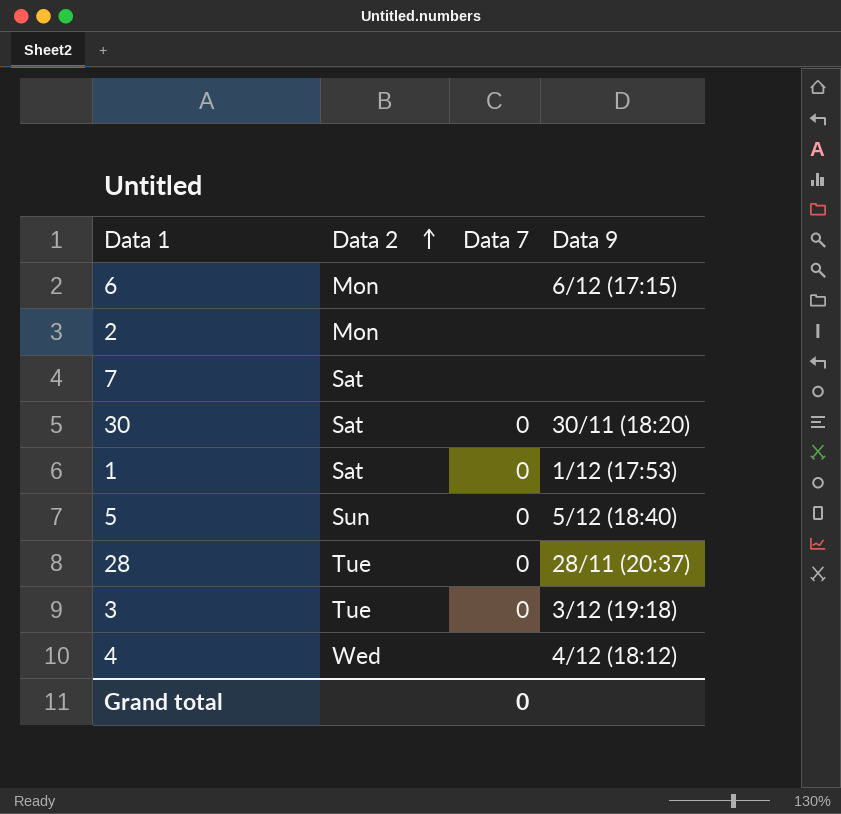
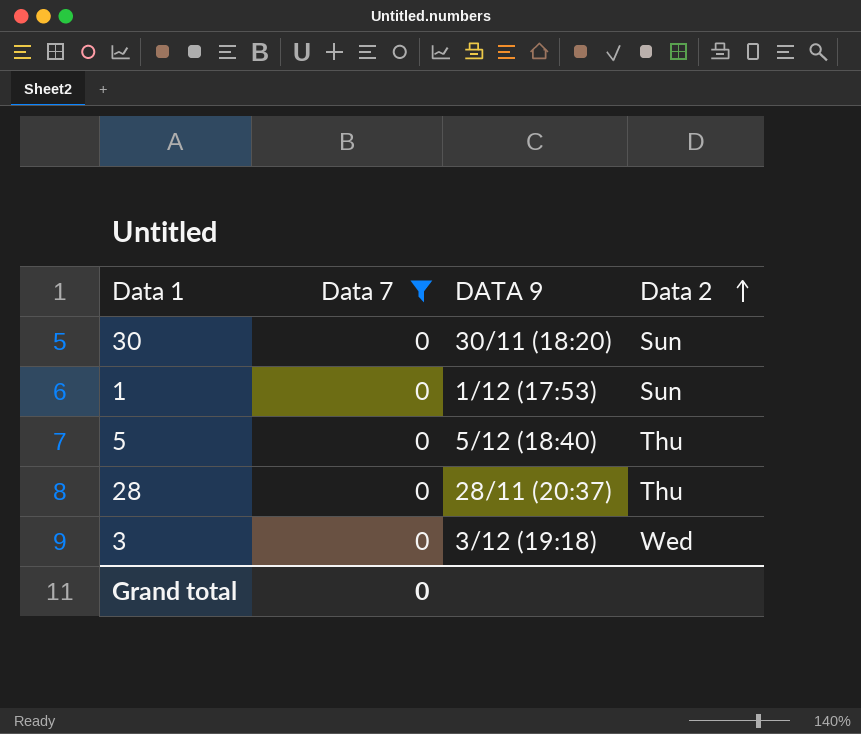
filter: none -> Data 7 = 0
column name: Data 9 -> DATA 9
column Data 2 | position: 2 -> 4
30 | Data 2: Sat -> Sun
1 | Data 2: Sat -> Sun
5 | Data 2: Sun -> Thu
28 | Data 2: Tue -> Thu
3 | Data 2: Tue -> Wed

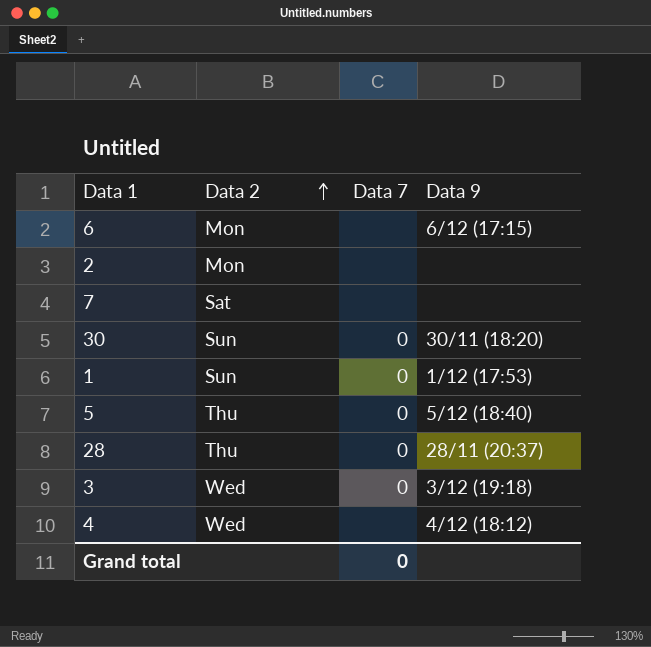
filter: Data 7 = 0 -> none
column Data 2 | position: 4 -> 2
column name: DATA 9 -> Data 9

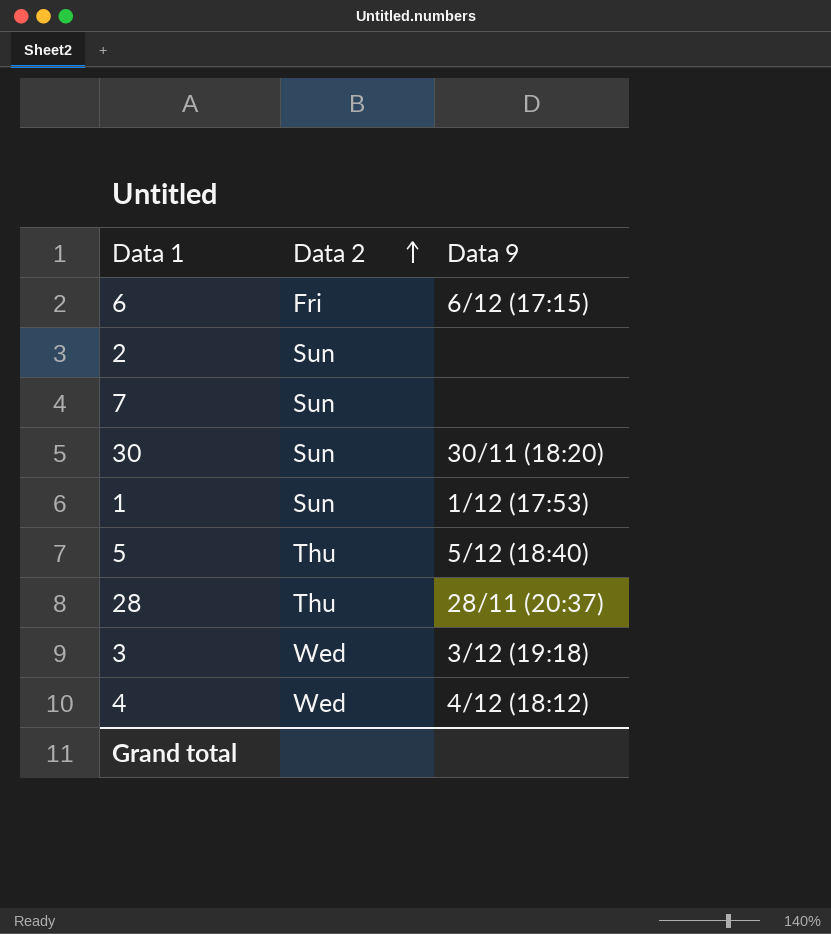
column Data 7 | position: 3 -> none
6 | Data 2: Mon -> Fri
2 | Data 2: Mon -> Sun
7 | Data 2: Sat -> Sun

